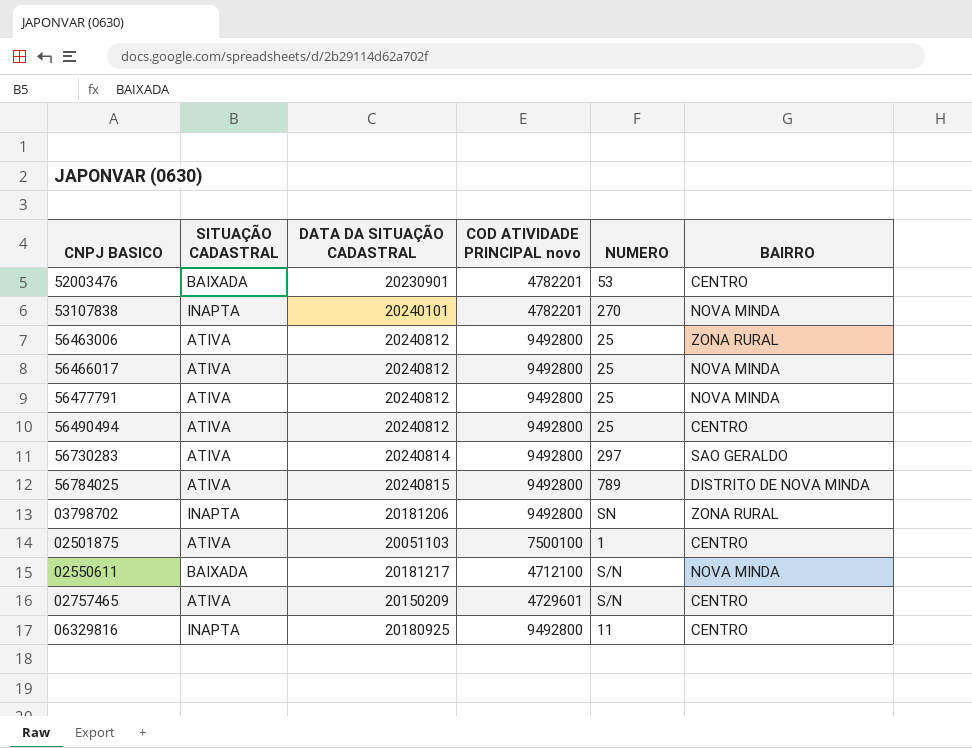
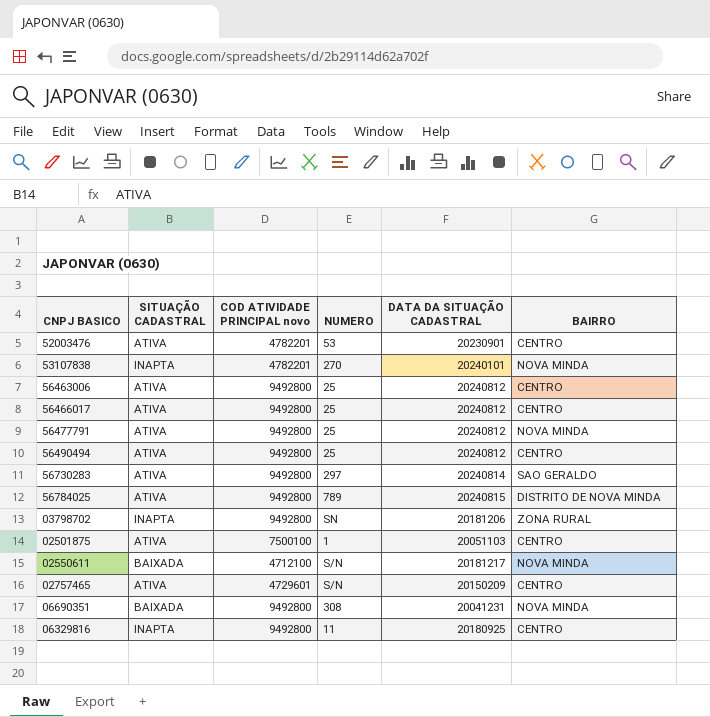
column DATA DA SITUAÇÃO CADASTRAL | position: 3 -> 5
52003476 | SITUAÇÃO CADASTRAL: BAIXADA -> ATIVA
56463006 | BAIRRO: ZONA RURAL -> CENTRO
56466017 | BAIRRO: NOVA MINDA -> CENTRO
row 06690351: none -> BAIXADA | 9492800 | 308 | 20041231 | NOVA MINDA

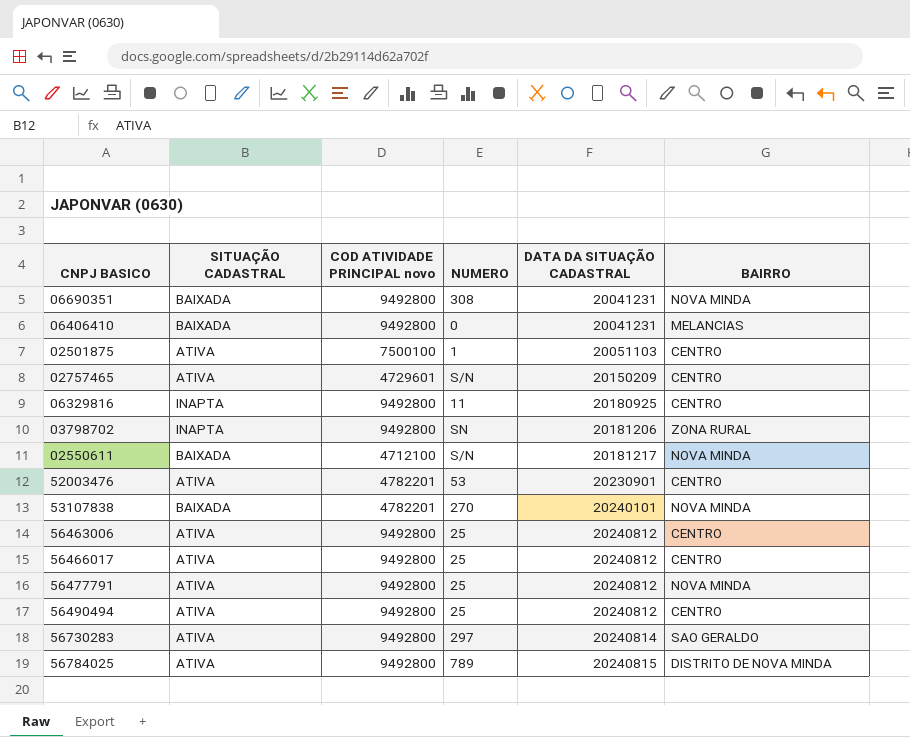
row order: none -> DATA DA SITUAÇÃO CADASTRAL ascending
row 06406410: none -> BAIXADA | 9492800 | 0 | 20041231 | MELANCIAS
53107838 | SITUAÇÃO CADASTRAL: INAPTA -> BAIXADA

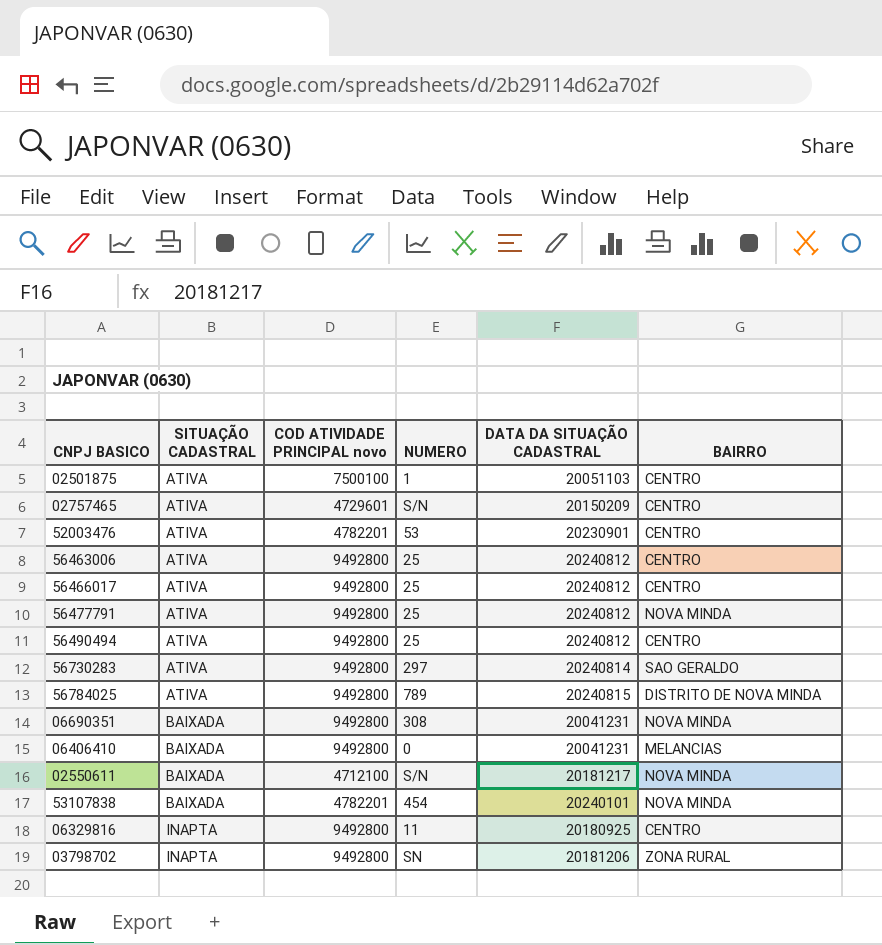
row order: DATA DA SITUAÇÃO CADASTRAL ascending -> SITUAÇÃO CADASTRAL ascending
53107838 | NUMERO: 270 -> 454

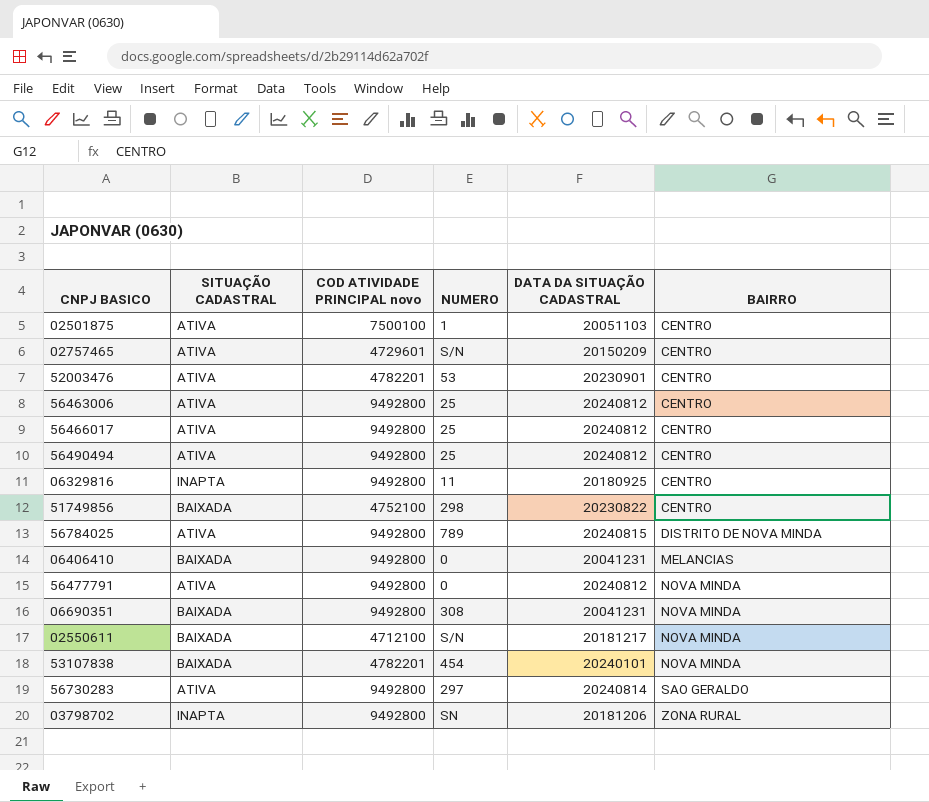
row order: SITUAÇÃO CADASTRAL ascending -> BAIRRO ascending
row 51749856: none -> BAIXADA | 4752100 | 298 | 20230822 | CENTRO
56477791 | NUMERO: 25 -> 0

